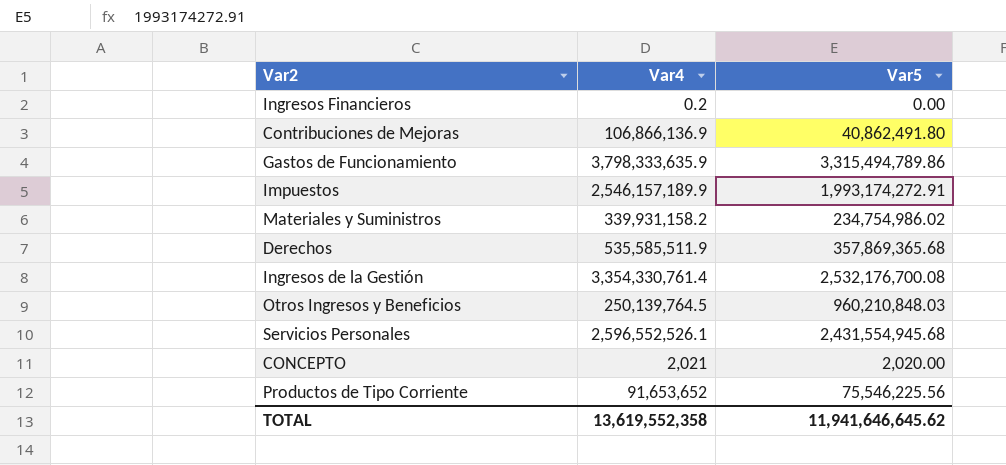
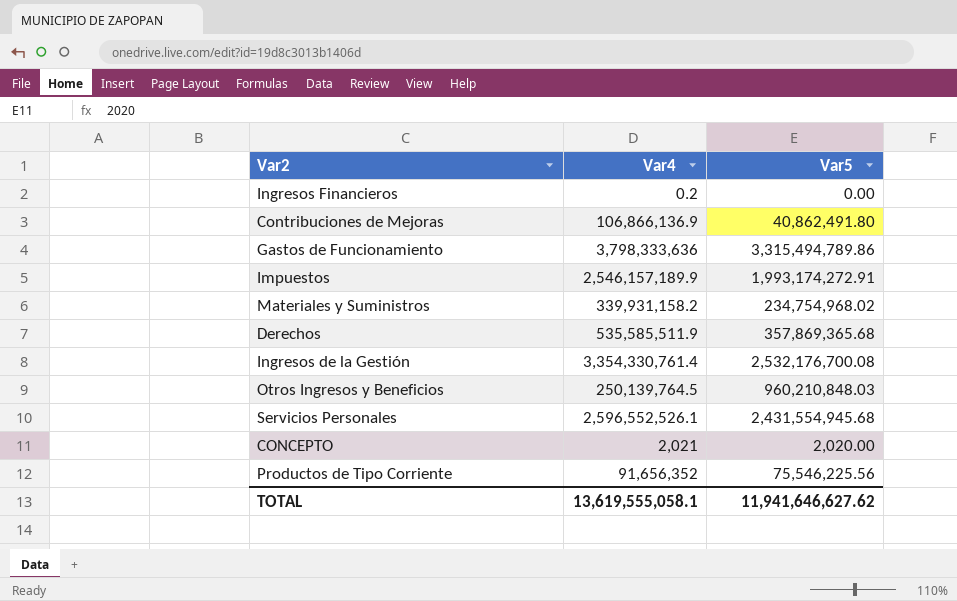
Gastos de Funcionamiento | Var4: 3,798,333,635.9 -> 3,798,333,636
Materiales y Suministros | Var5: 234,754,986.02 -> 234,754,968.02
Productos de Tipo Corriente | Var4: 91,653,652 -> 91,656,352
TOTAL | Var4: 13,619,552,358 -> 13,619,555,058.1
TOTAL | Var5: 11,941,646,645.62 -> 11,941,646,627.62

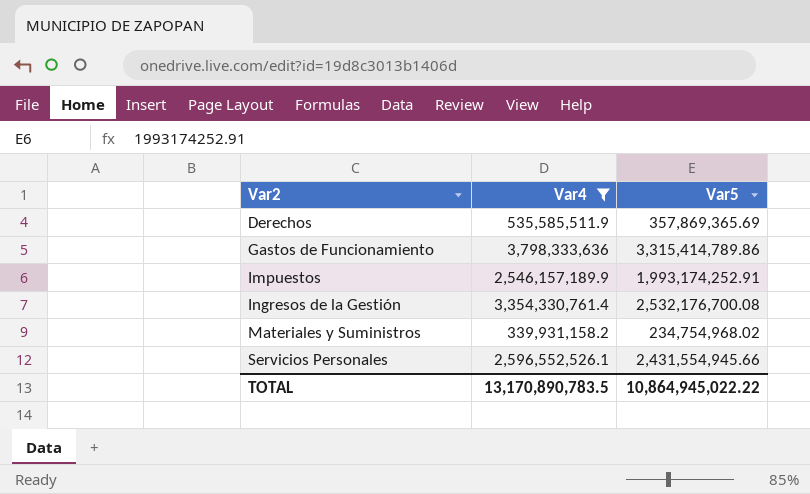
filter: none -> Var4 >= 339,931,158.2
row order: none -> Var2 ascending
Derechos | Var5: 357,869,365.68 -> 357,869,365.69
Gastos de Funcionamiento | Var5: 3,315,494,789.86 -> 3,315,414,789.86
Impuestos | Var5: 1,993,174,272.91 -> 1,993,174,252.91
Servicios Personales | Var5: 2,431,554,945.68 -> 2,431,554,945.66
TOTAL | Var4: 13,619,555,058.1 -> 13,170,890,783.5
TOTAL | Var5: 11,941,646,627.62 -> 10,864,945,022.22

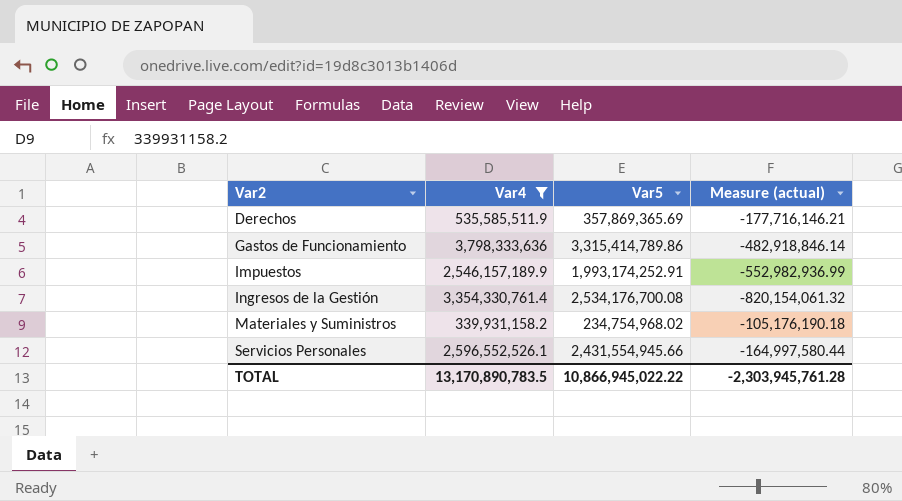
column Measure (actual) | formula: none -> [Var5] - [Var4]
Ingresos de la Gestión | Var5: 2,532,176,700.08 -> 2,534,176,700.08
TOTAL | Var5: 10,864,945,022.22 -> 10,866,945,022.22

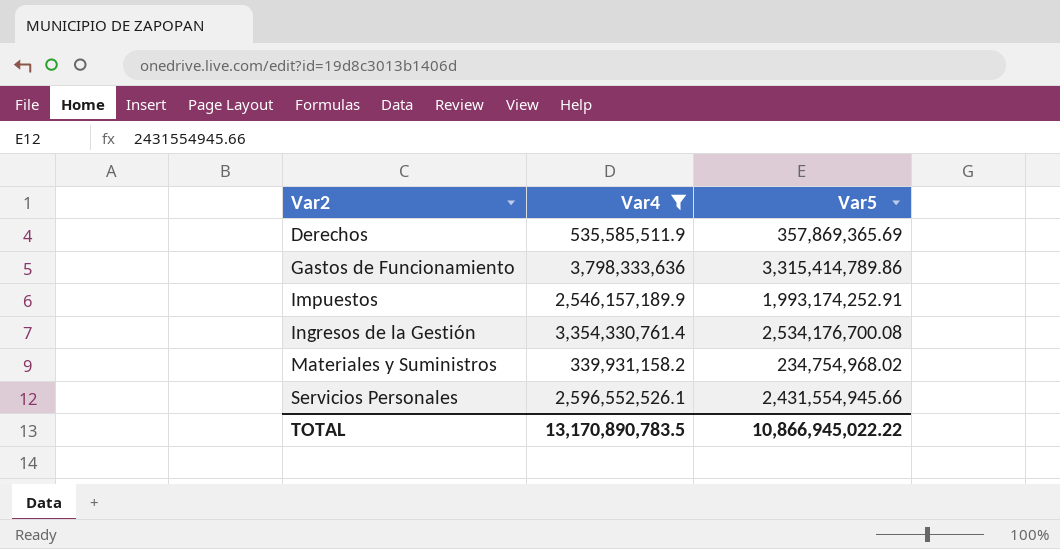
column Measure (actual) | formula: [Var5] - [Var4] -> none

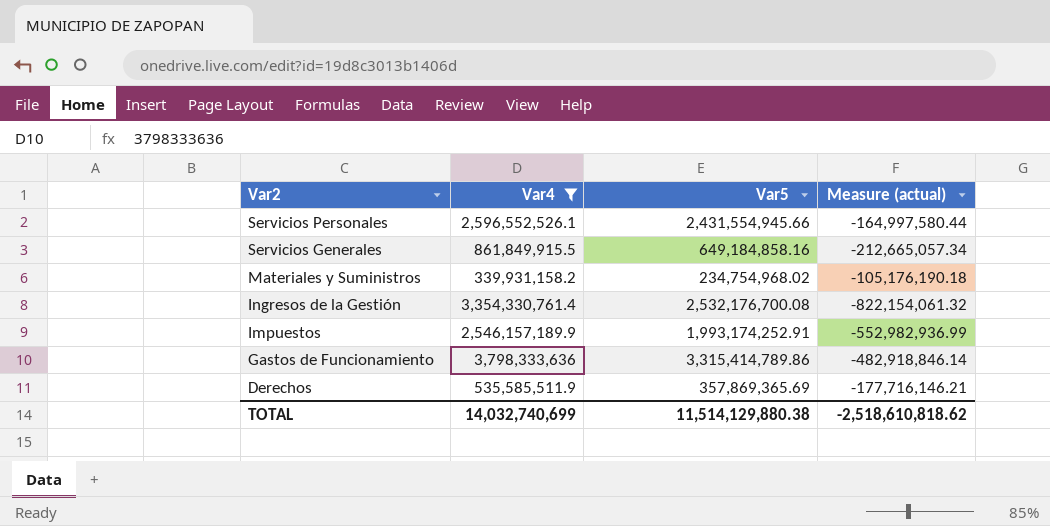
row order: Var2 ascending -> Var2 descending
column Measure (actual) | formula: none -> [Var5] - [Var4]
row Servicios Generales: none -> 861,849,915.5 | 649,184,858.16 | -212,665,057.34
Ingresos de la Gestión | Var5: 2,534,176,700.08 -> 2,532,176,700.08
TOTAL | Var4: 13,170,890,783.5 -> 14,032,740,699
TOTAL | Var5: 10,866,945,022.22 -> 11,514,129,880.38

